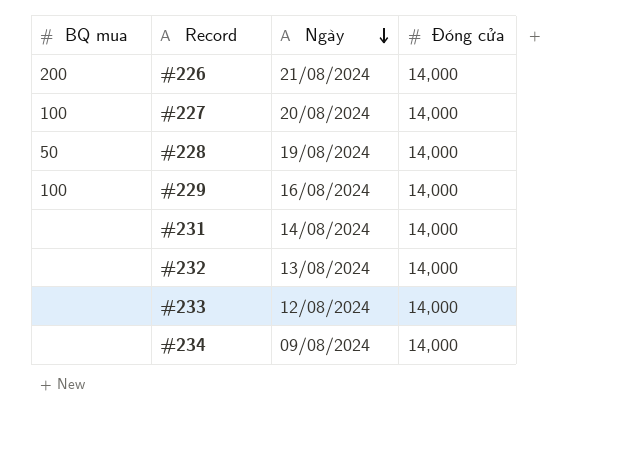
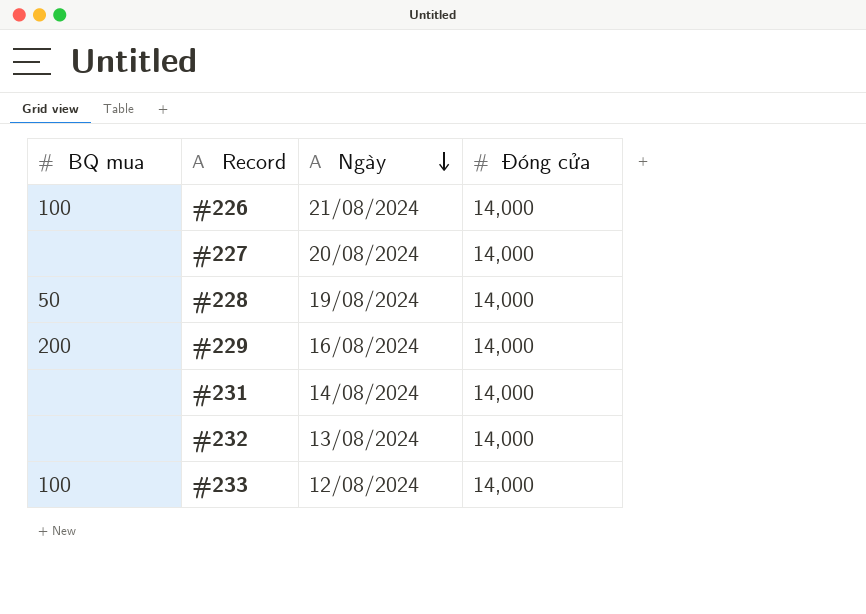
row #234: none | 09/08/2024 | 14,000 -> none
#226 | BQ mua: 200 -> 100
#227 | BQ mua: 100 -> none
#229 | BQ mua: 100 -> 200
#233 | BQ mua: none -> 100

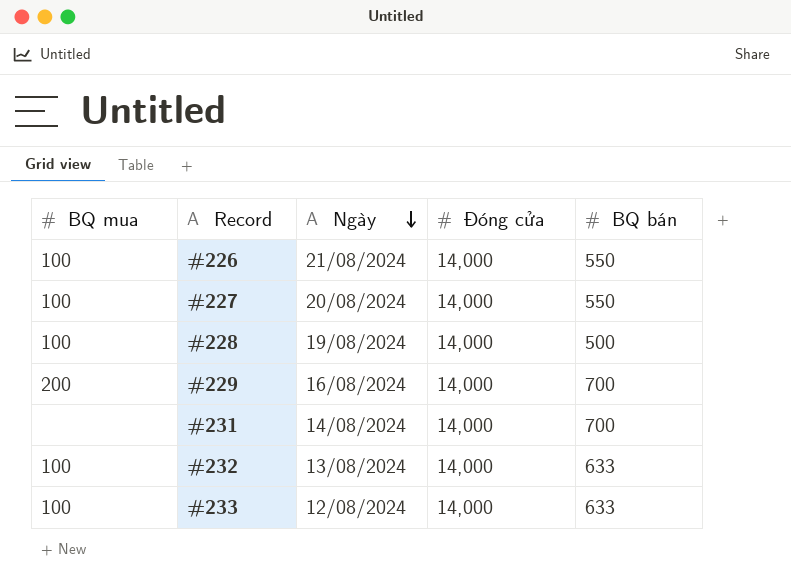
column BQ bán | position: none -> 5
#227 | BQ mua: none -> 100
#228 | BQ mua: 50 -> 100
#232 | BQ mua: none -> 100

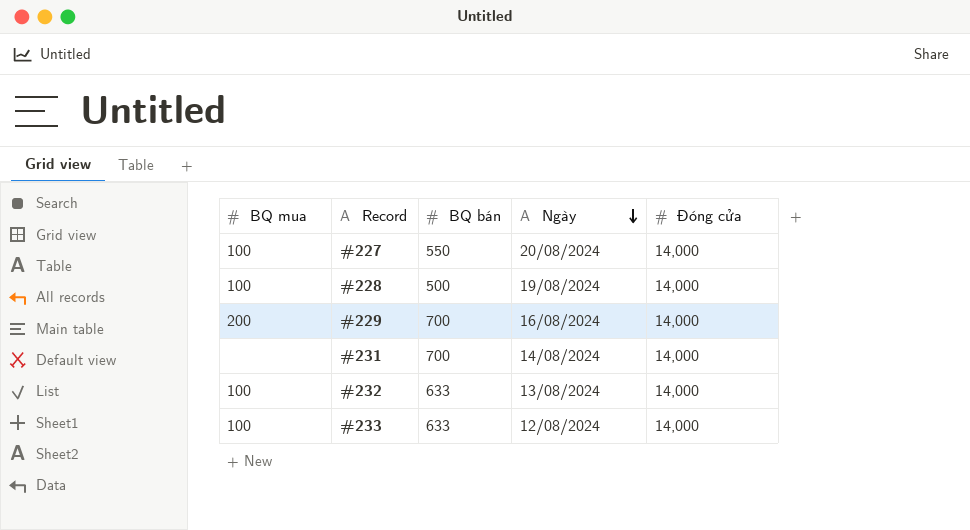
column BQ bán | position: 5 -> 3
row #226: 100 | 21/08/2024 | 14,000 | 550 -> none

